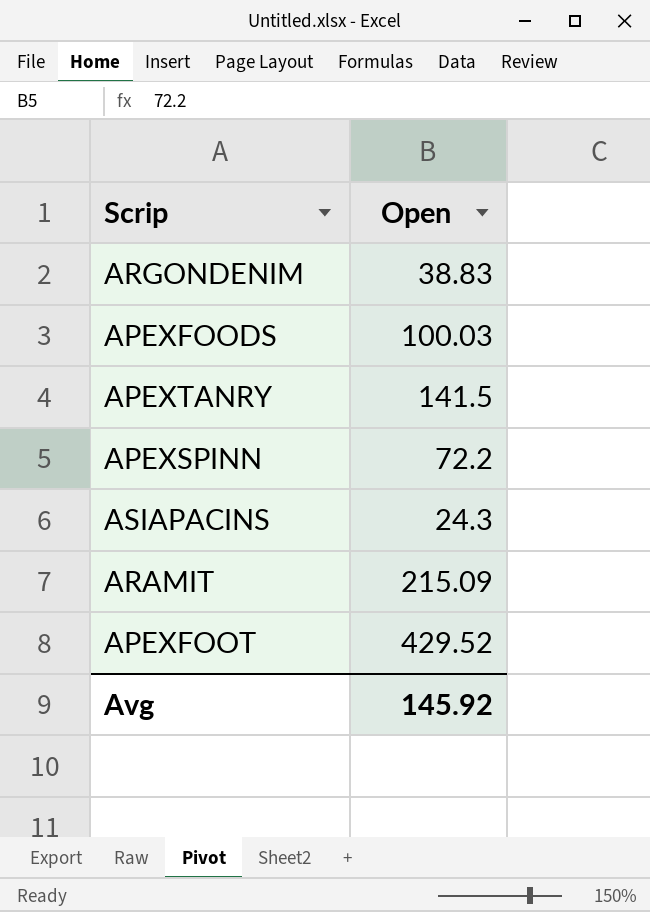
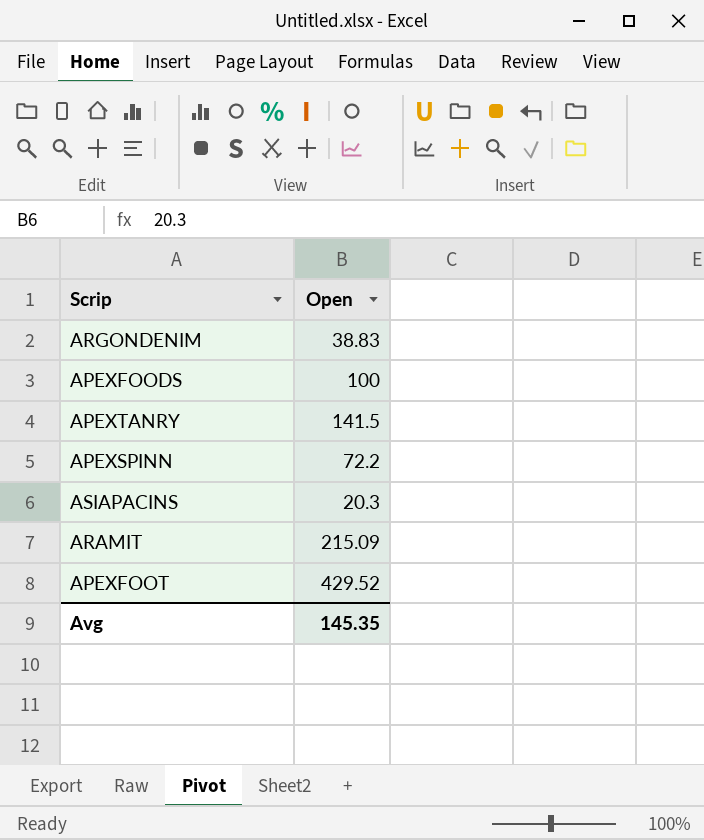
APEXFOODS | Open: 100.03 -> 100
ASIAPACINS | Open: 24.3 -> 20.3
Avg | Open: 145.92 -> 145.35

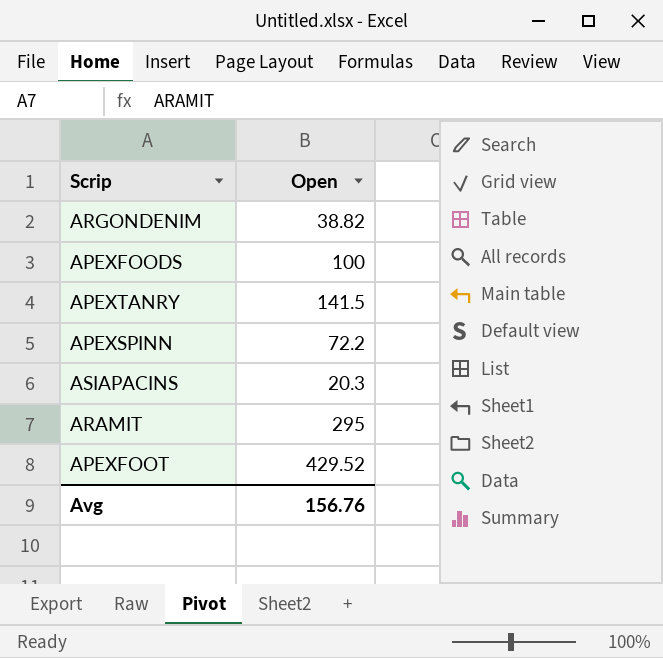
ARGONDENIM | Open: 38.83 -> 38.82
ARAMIT | Open: 215.09 -> 295
Avg | Open: 145.35 -> 156.76

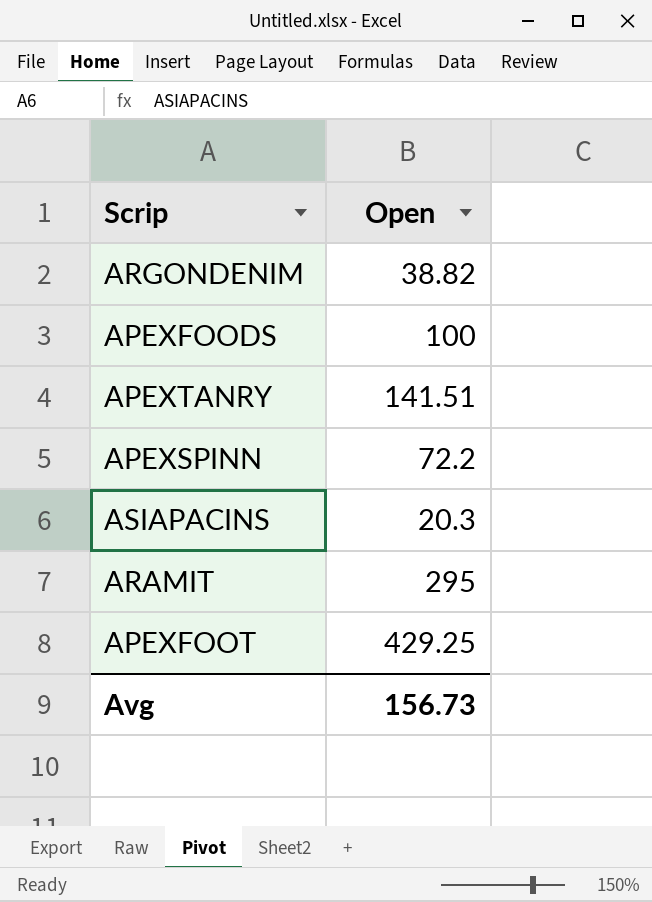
APEXTANRY | Open: 141.5 -> 141.51
APEXFOOT | Open: 429.52 -> 429.25
Avg | Open: 156.76 -> 156.73

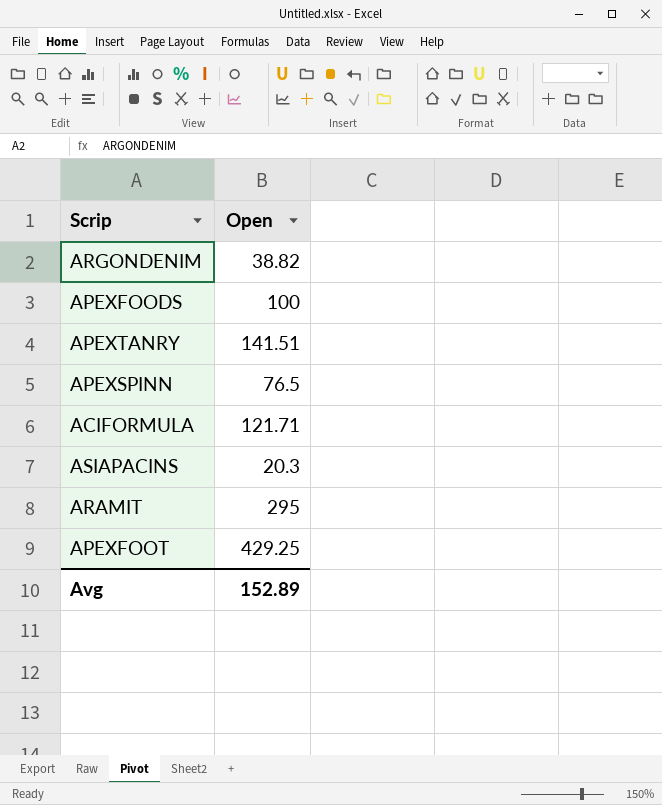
APEXSPINN | Open: 72.2 -> 76.5
row ACIFORMULA: none -> 121.71
Avg | Open: 156.73 -> 152.89

